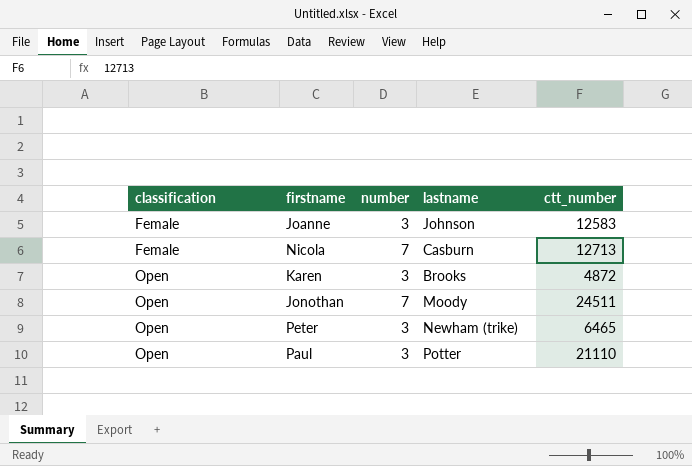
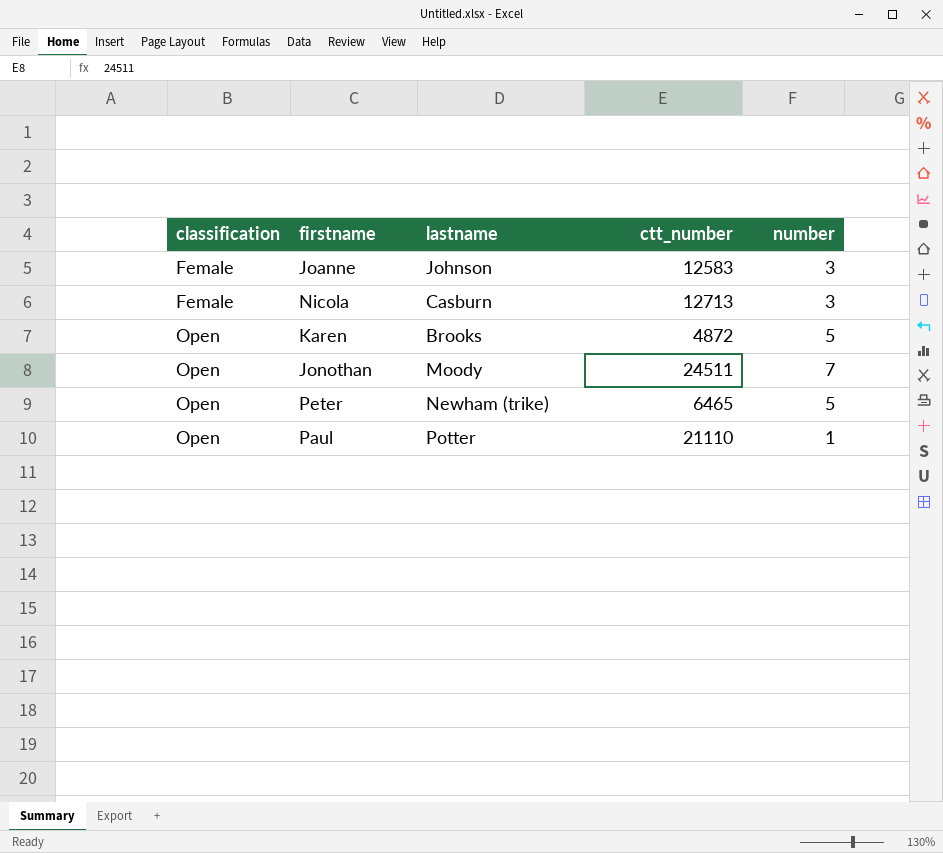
column number | position: 3 -> 5
Nicola | number: 7 -> 3
Karen | number: 3 -> 5
Peter | number: 3 -> 5
Paul | number: 3 -> 1

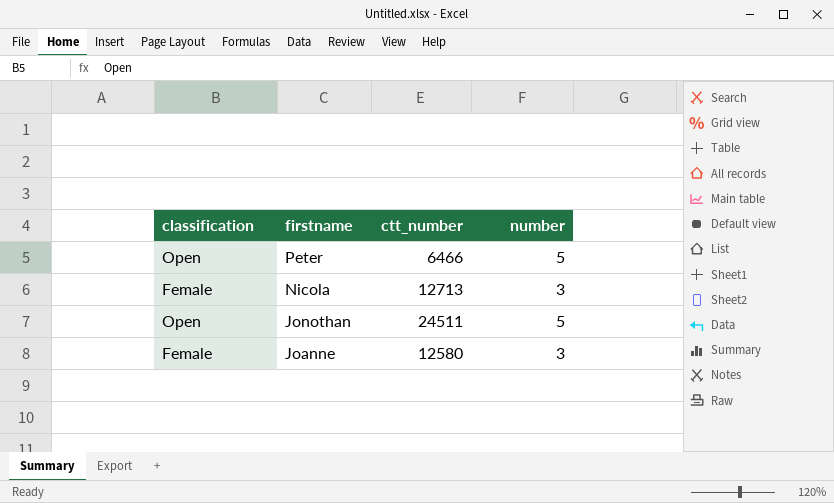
row order: classification ascending -> firstname descending
column lastname | position: 3 -> none
row Karen: Open | Brooks | 4872 | 5 -> none
row Paul: Open | Potter | 21110 | 1 -> none
Peter | ctt_number: 6465 -> 6466
Jonothan | number: 7 -> 5
Joanne | ctt_number: 12583 -> 12580

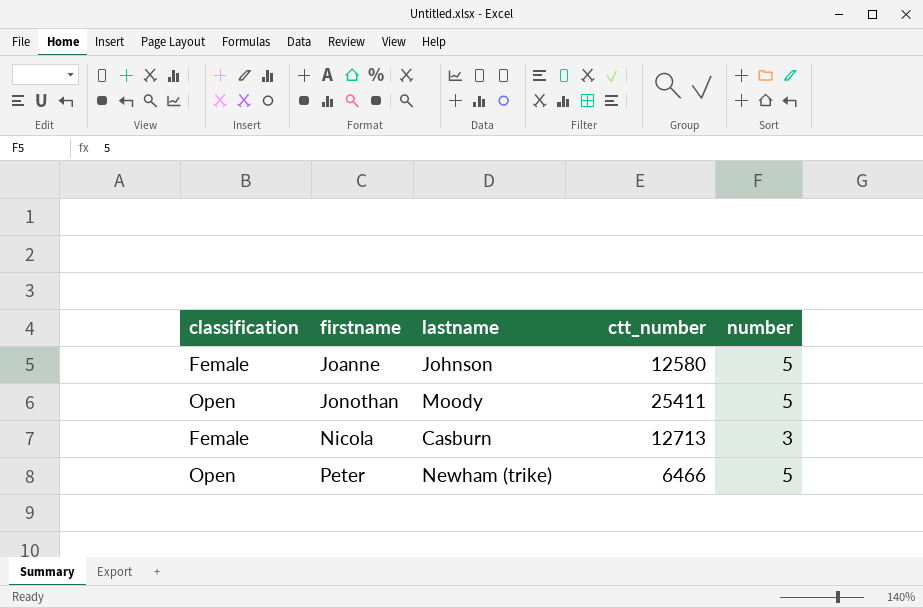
row order: firstname descending -> firstname ascending
column lastname | position: none -> 3
Joanne | number: 3 -> 5
Jonothan | ctt_number: 24511 -> 25411

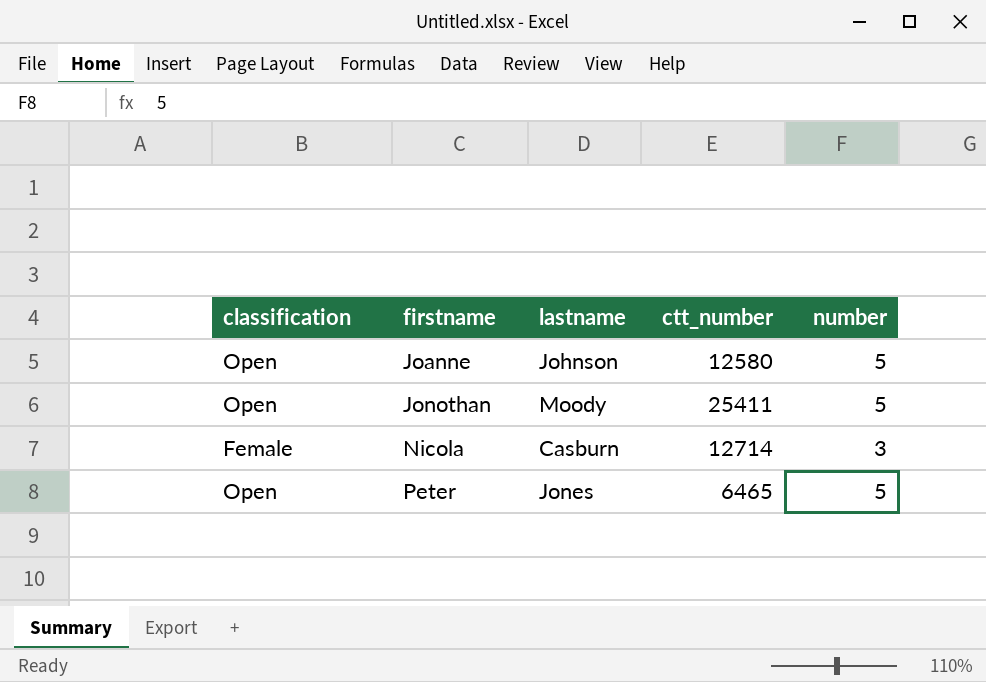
Joanne | classification: Female -> Open
Nicola | ctt_number: 12713 -> 12714
Peter | lastname: Newham (trike) -> Jones
Peter | ctt_number: 6466 -> 6465

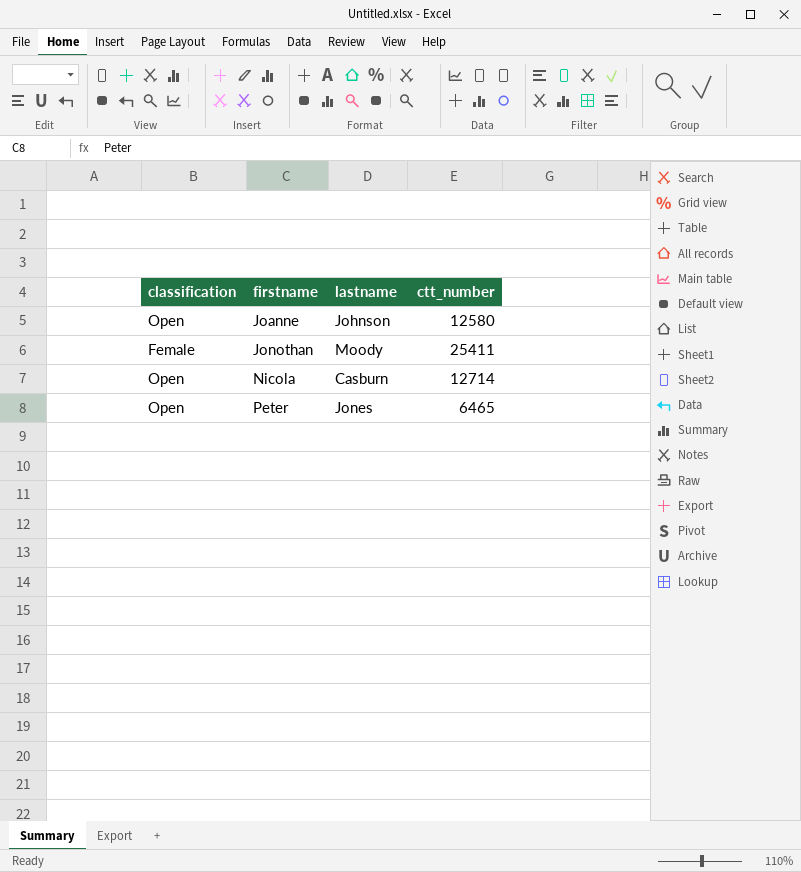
column number | position: 5 -> none
Jonothan | classification: Open -> Female
Nicola | classification: Female -> Open

